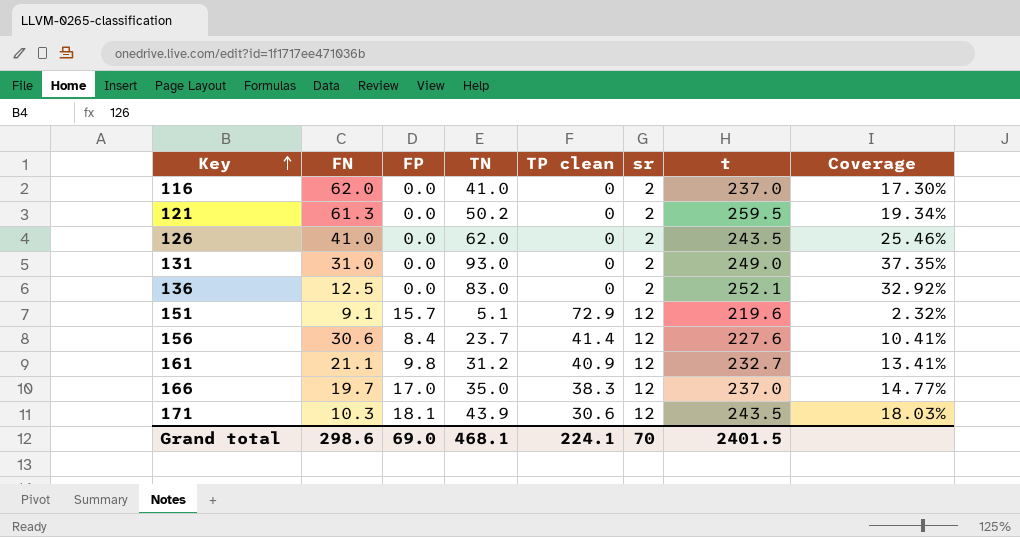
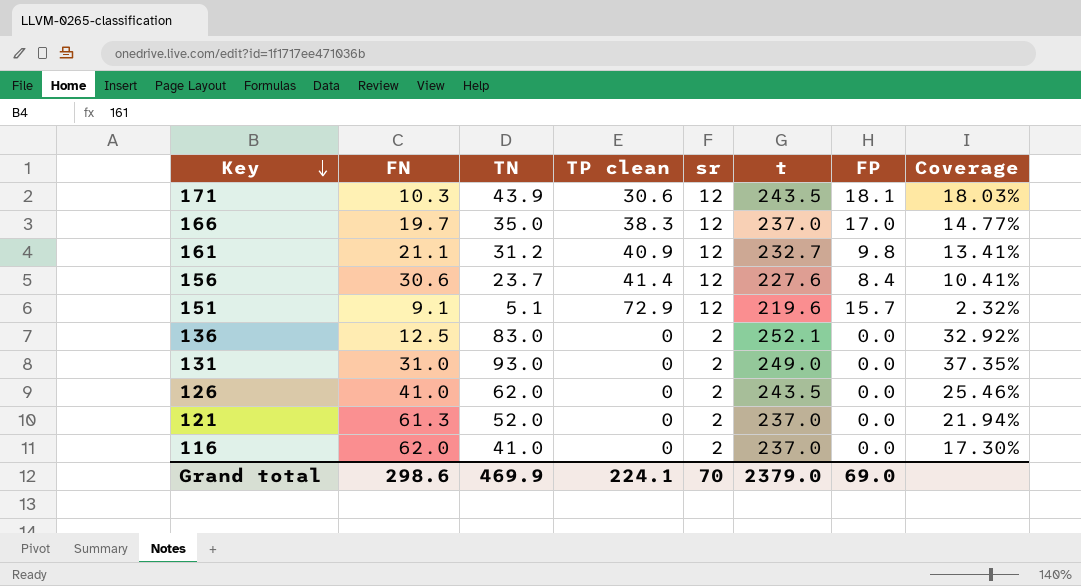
row order: Key ascending -> Key descending
column FP | position: 3 -> 7
121 | TN: 50.2 -> 52.0
121 | t: 259.5 -> 237.0
121 | Coverage: 19.34% -> 21.94%
Grand total | TN: 468.1 -> 469.9
Grand total | t: 2401.5 -> 2379.0

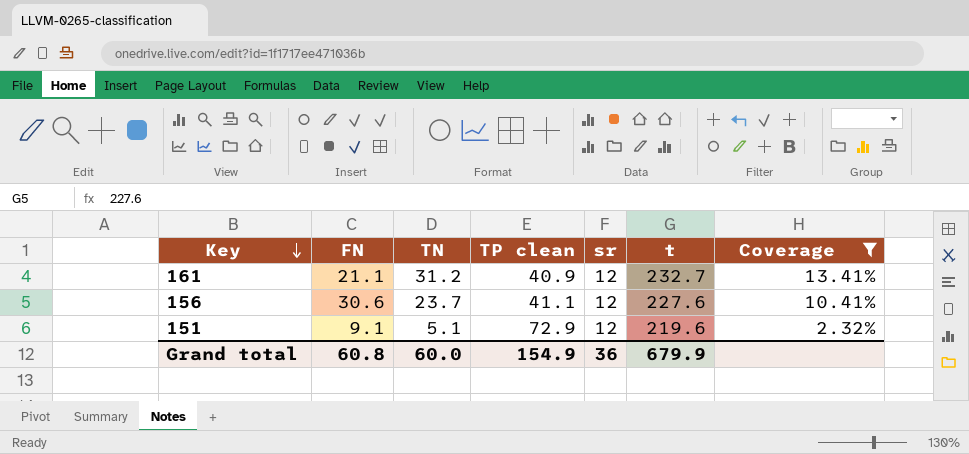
filter: none -> Coverage <= 13.41%
column FP | position: 7 -> none
156 | TP clean: 41.4 -> 41.1
Grand total | FN: 298.6 -> 60.8
Grand total | TN: 469.9 -> 60.0
Grand total | TP clean: 224.1 -> 154.9
Grand total | sr: 70 -> 36
Grand total | t: 2379.0 -> 679.9

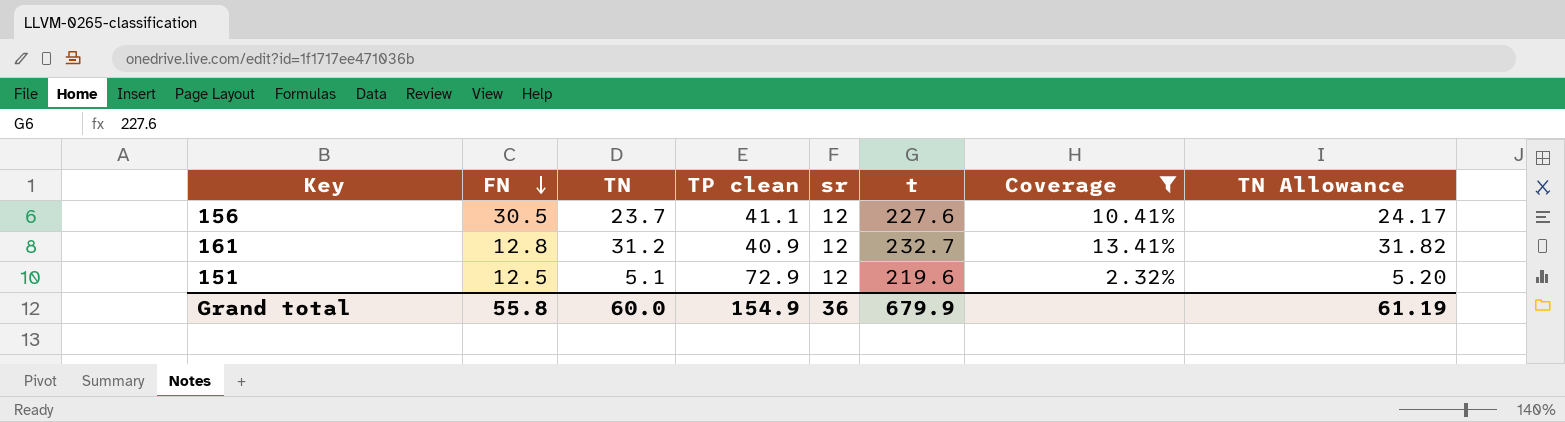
row order: Key descending -> FN descending
column TN Allowance | formula: none -> [TN] * 1.02
156 | FN: 30.6 -> 30.5
161 | FN: 21.1 -> 12.8
151 | FN: 9.1 -> 12.5
Grand total | FN: 60.8 -> 55.8

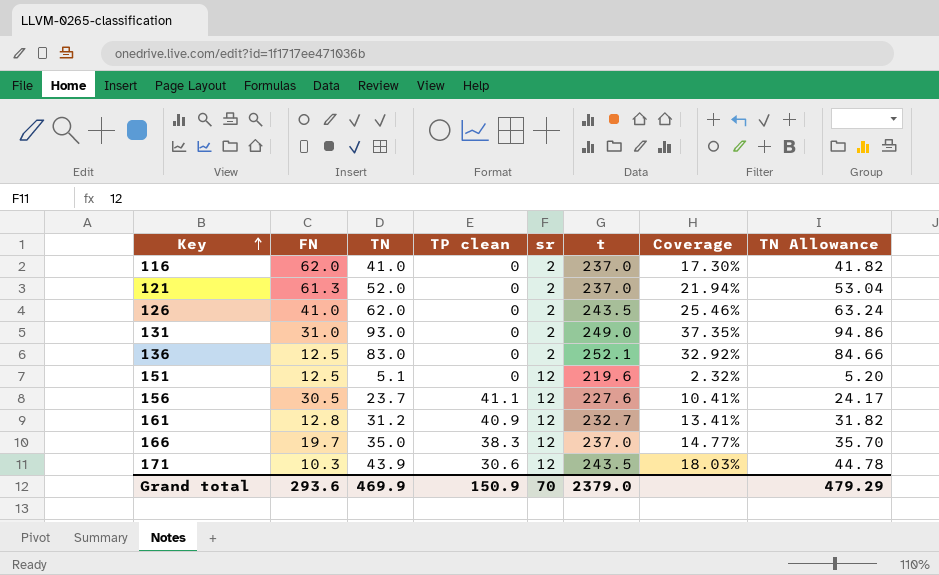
filter: Coverage <= 13.41% -> none
row order: FN descending -> Key ascending
151 | TP clean: 72.9 -> 0
Grand total | FN: 55.8 -> 293.6
Grand total | TN: 60.0 -> 469.9
Grand total | TP clean: 154.9 -> 150.9
Grand total | sr: 36 -> 70
Grand total | t: 679.9 -> 2379.0
Grand total | TN Allowance: 61.19 -> 479.29

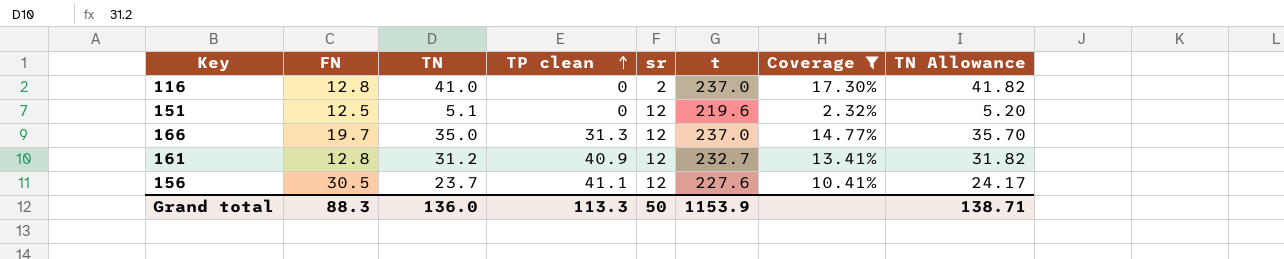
filter: none -> Coverage <= 17.30%
row order: Key ascending -> TP clean ascending
116 | FN: 62.0 -> 12.8
166 | TP clean: 38.3 -> 31.3
Grand total | FN: 293.6 -> 88.3
Grand total | TN: 469.9 -> 136.0
Grand total | TP clean: 150.9 -> 113.3
Grand total | sr: 70 -> 50
Grand total | t: 2379.0 -> 1153.9
Grand total | TN Allowance: 479.29 -> 138.71

